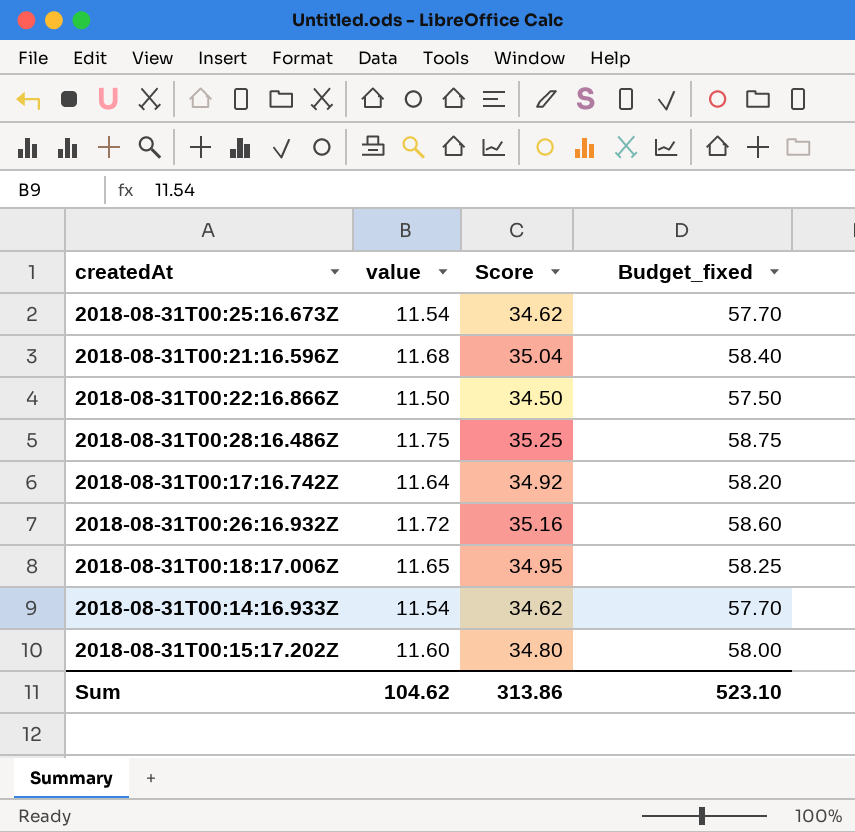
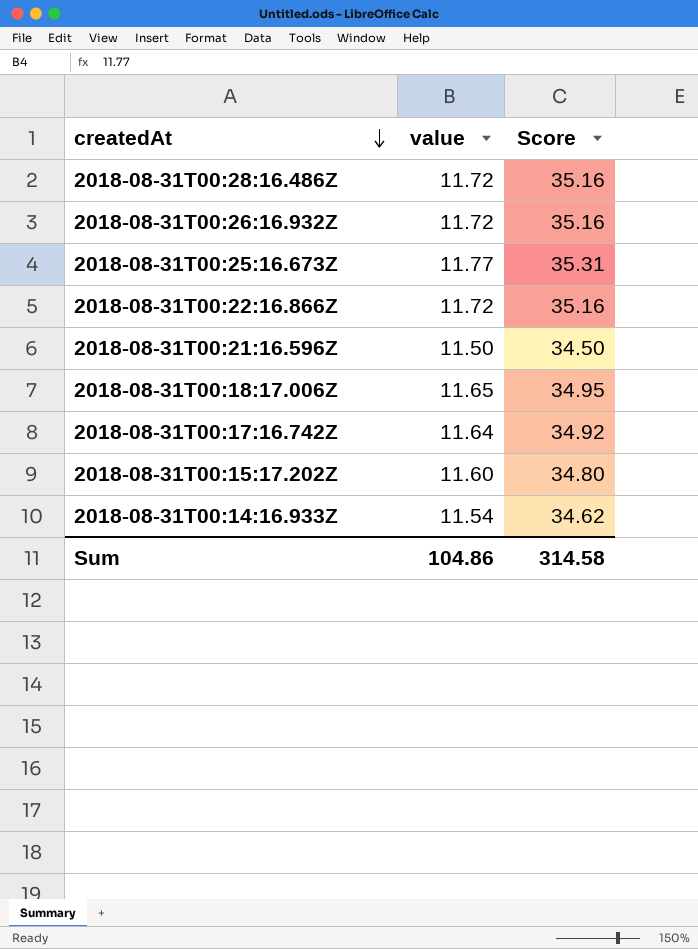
row order: none -> createdAt descending
column Budget_fixed | formula: [value] * 5 -> none
2018-08-31T00:28:16.486Z | value: 11.75 -> 11.72
2018-08-31T00:28:16.486Z | Score: 35.25 -> 35.16
2018-08-31T00:25:16.673Z | value: 11.54 -> 11.77
2018-08-31T00:25:16.673Z | Score: 34.62 -> 35.31
2018-08-31T00:22:16.866Z | value: 11.50 -> 11.72
2018-08-31T00:22:16.866Z | Score: 34.50 -> 35.16
2018-08-31T00:21:16.596Z | value: 11.68 -> 11.50
2018-08-31T00:21:16.596Z | Score: 35.04 -> 34.50
Sum | value: 104.62 -> 104.86
Sum | Score: 313.86 -> 314.58

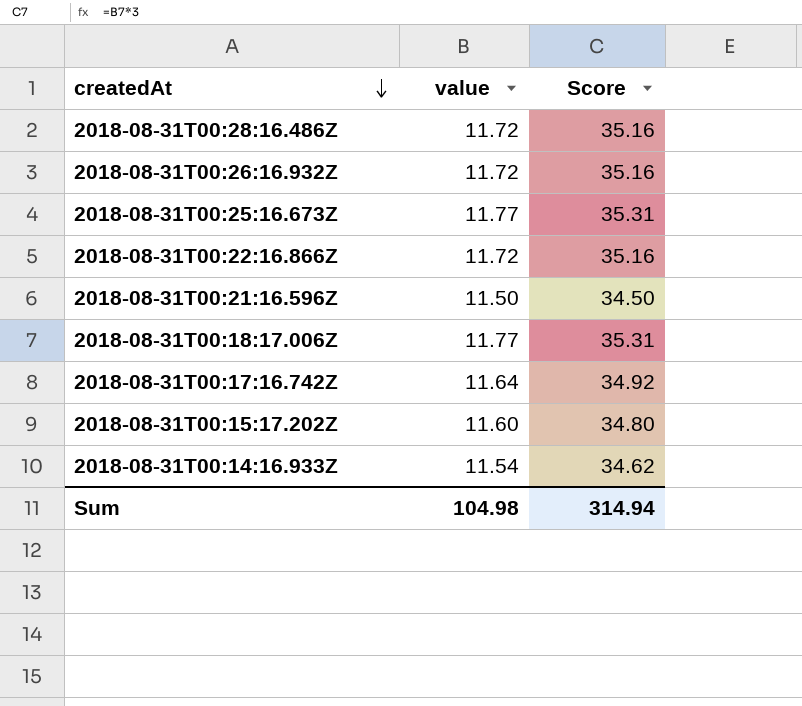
2018-08-31T00:18:17.006Z | value: 11.65 -> 11.77
2018-08-31T00:18:17.006Z | Score: 34.95 -> 35.31
Sum | value: 104.86 -> 104.98
Sum | Score: 314.58 -> 314.94

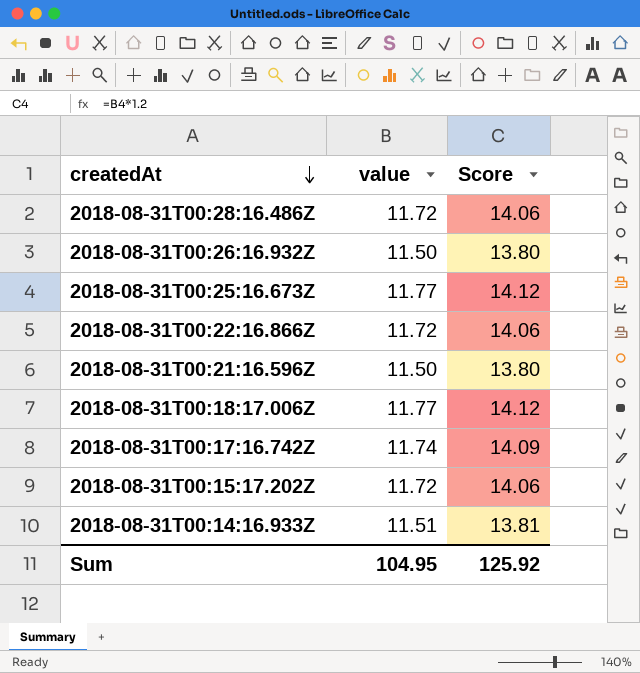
column Score | formula: [value] * 3 -> [value] * 1.2
2018-08-31T00:26:16.932Z | value: 11.72 -> 11.50
2018-08-31T00:17:16.742Z | value: 11.64 -> 11.74
2018-08-31T00:15:17.202Z | value: 11.60 -> 11.72
2018-08-31T00:14:16.933Z | value: 11.54 -> 11.51
Sum | value: 104.98 -> 104.95
Sum | Score: 314.94 -> 125.92

